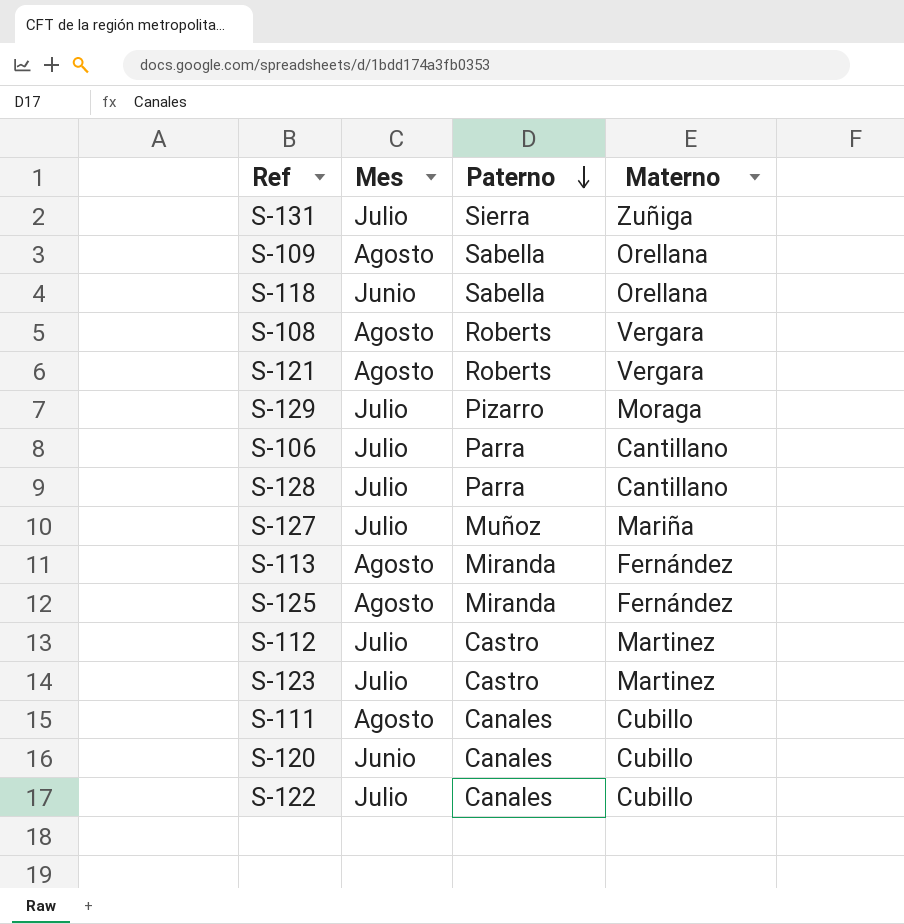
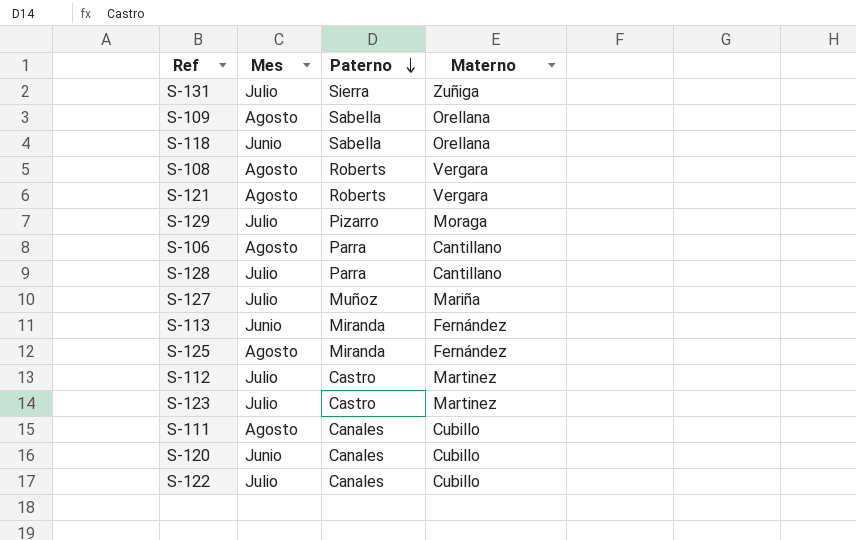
S-106 | Mes: Julio -> Agosto
S-113 | Mes: Agosto -> Junio

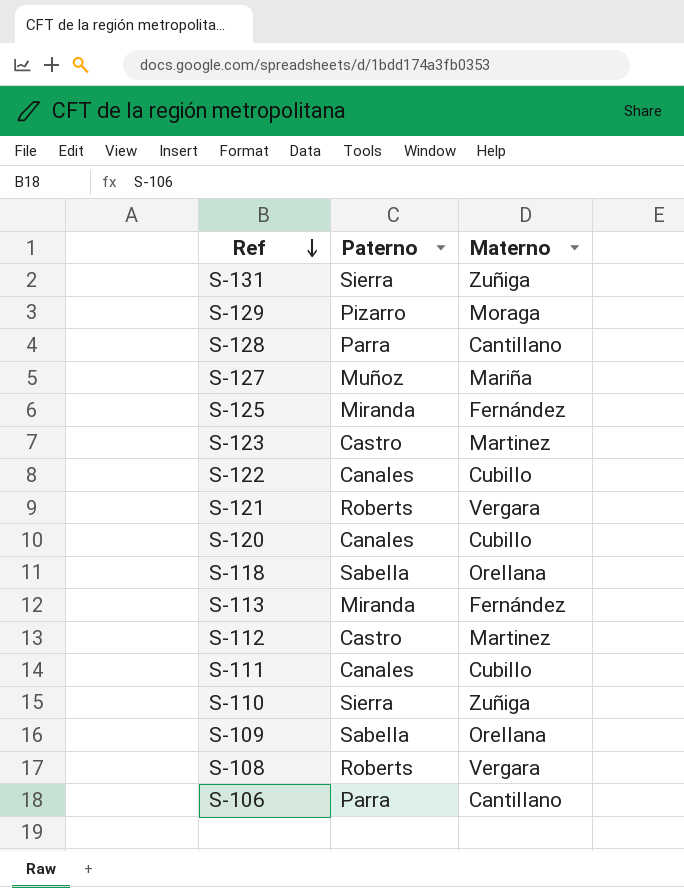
row order: Paterno descending -> Ref descending
column Mes | position: 2 -> none
row S-110: none -> Sierra | Zuñiga

